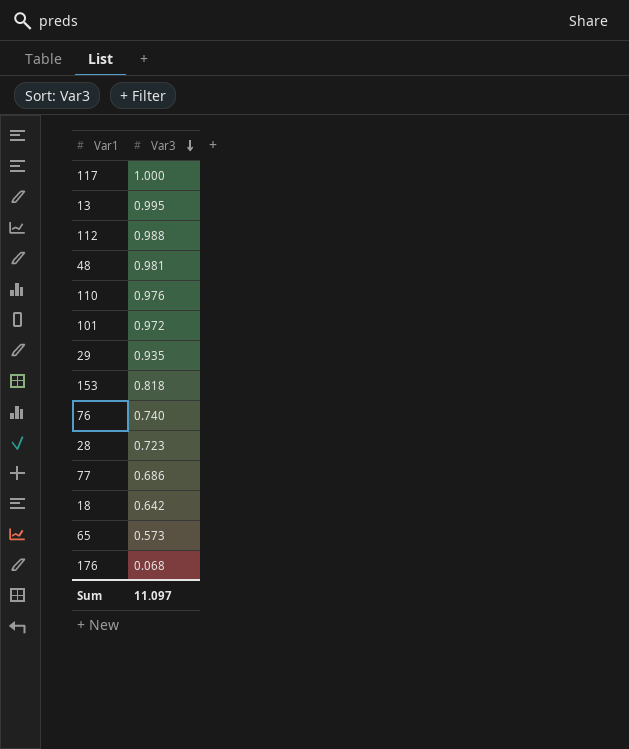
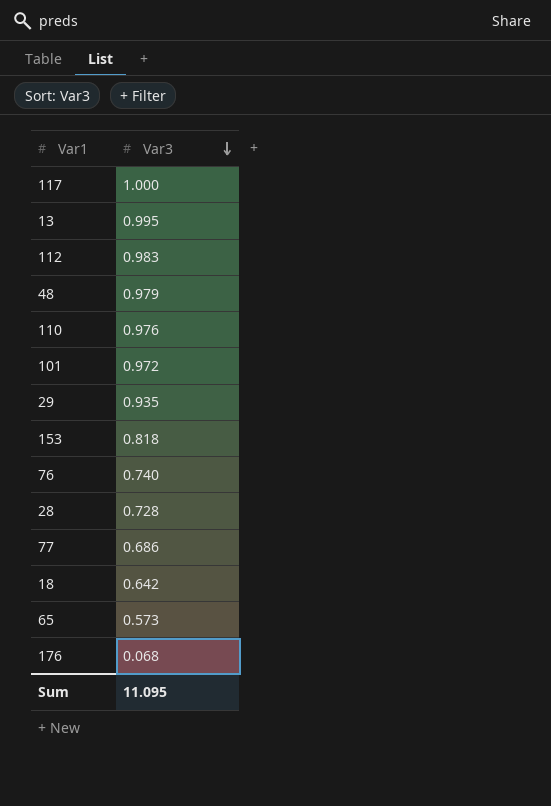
112 | Var3: 0.988 -> 0.983
48 | Var3: 0.981 -> 0.979
28 | Var3: 0.723 -> 0.728
Sum | Var3: 11.097 -> 11.095

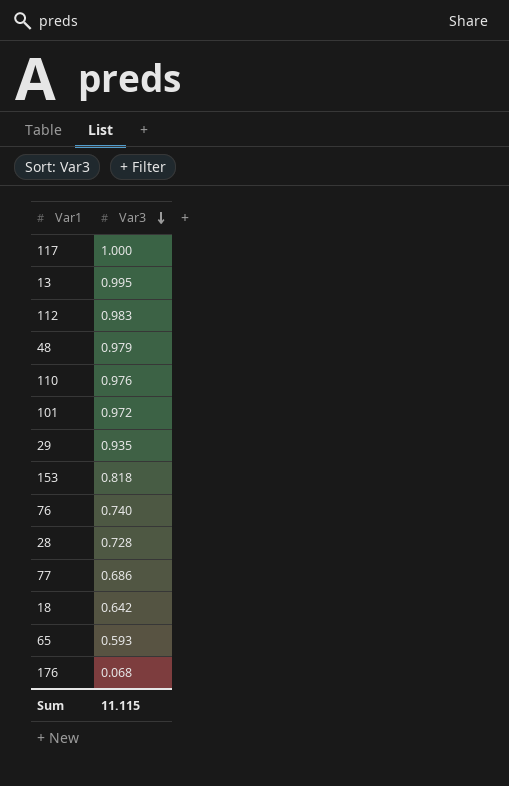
65 | Var3: 0.573 -> 0.593
Sum | Var3: 11.095 -> 11.115

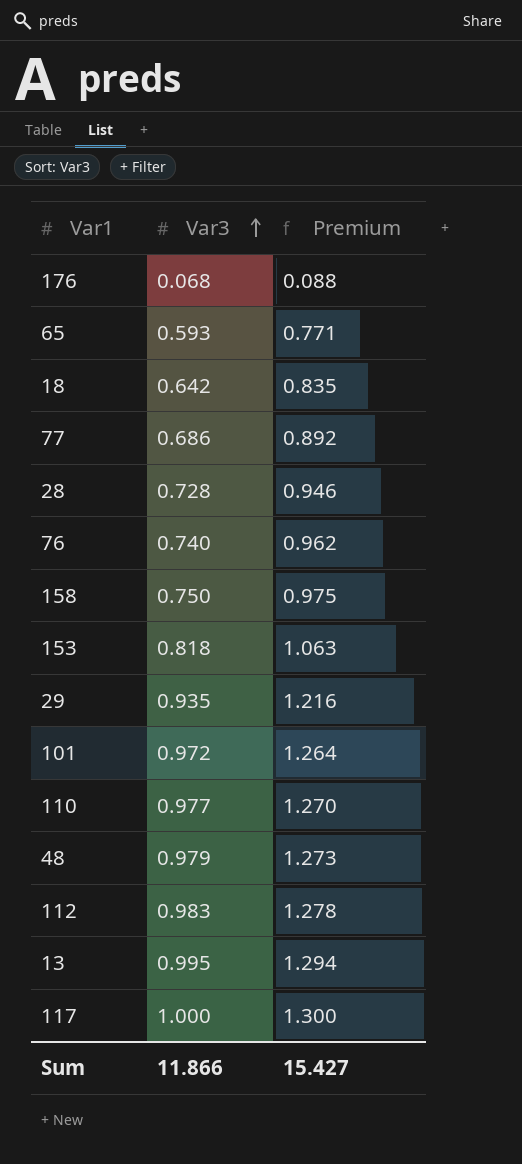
row order: Var3 descending -> Var3 ascending
column Premium | formula: none -> [Var3] * 1.3
row 158: none -> 0.750 | 0.975
110 | Var3: 0.976 -> 0.977
Sum | Var3: 11.115 -> 11.866

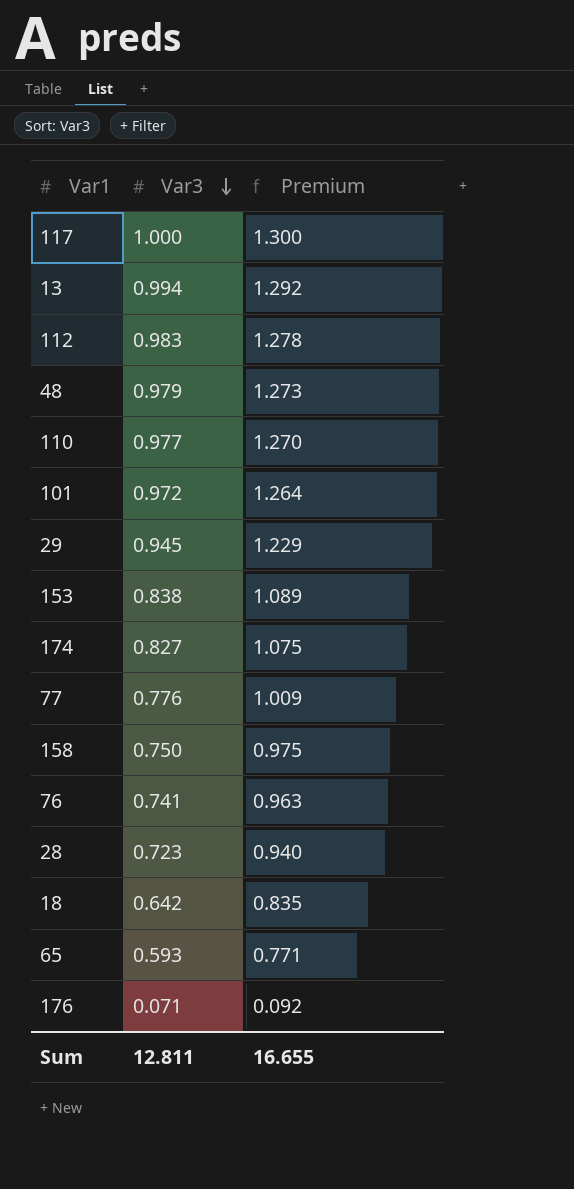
row order: Var3 ascending -> Var3 descending
13 | Var3: 0.995 -> 0.994
13 | Premium: 1.294 -> 1.292
29 | Var3: 0.935 -> 0.945
29 | Premium: 1.216 -> 1.229
153 | Var3: 0.818 -> 0.838
153 | Premium: 1.063 -> 1.089
row 174: none -> 0.827 | 1.075
77 | Var3: 0.686 -> 0.776
77 | Premium: 0.892 -> 1.009
76 | Var3: 0.740 -> 0.741
76 | Premium: 0.962 -> 0.963
28 | Var3: 0.728 -> 0.723
28 | Premium: 0.946 -> 0.940
176 | Var3: 0.068 -> 0.071
176 | Premium: 0.088 -> 0.092
Sum | Var3: 11.866 -> 12.811
Sum | Premium: 15.427 -> 16.655

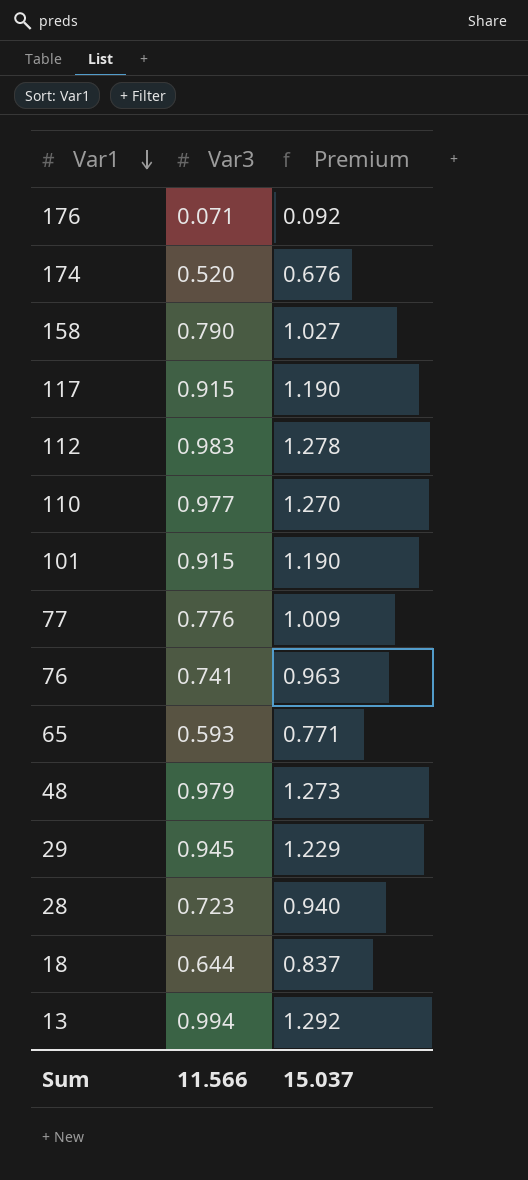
row order: Var3 descending -> Var1 descending
row 153: 0.838 | 1.089 -> none
174 | Var3: 0.827 -> 0.520
174 | Premium: 1.075 -> 0.676
158 | Var3: 0.750 -> 0.790
158 | Premium: 0.975 -> 1.027
117 | Var3: 1.000 -> 0.915
117 | Premium: 1.300 -> 1.190
101 | Var3: 0.972 -> 0.915
101 | Premium: 1.264 -> 1.190
18 | Var3: 0.642 -> 0.644
18 | Premium: 0.835 -> 0.837
Sum | Var3: 12.811 -> 11.566
Sum | Premium: 16.655 -> 15.037

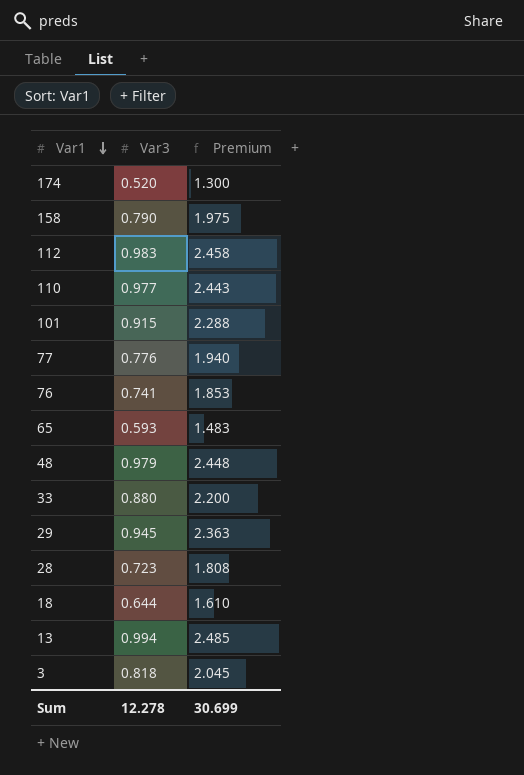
column Premium | formula: [Var3] * 1.3 -> [Var3] * 2.5
row 176: 0.071 | 0.092 -> none
row 117: 0.915 | 1.190 -> none
row 33: none -> 0.880 | 2.200
row 3: none -> 0.818 | 2.045
Sum | Var3: 11.566 -> 12.278
Sum | Premium: 15.037 -> 30.699

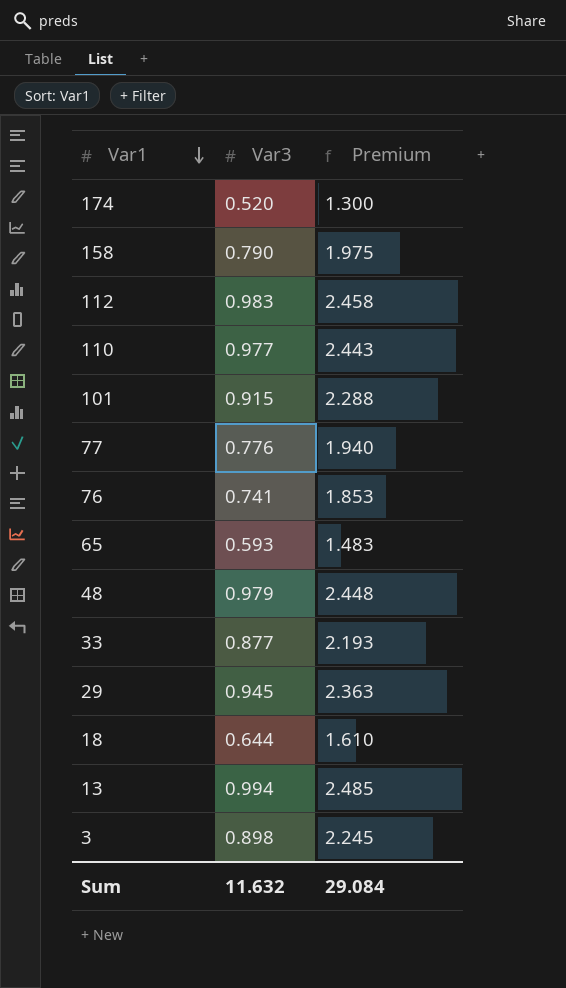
row 28: 0.723 | 1.808 -> none
33 | Var3: 0.880 -> 0.877
33 | Premium: 2.200 -> 2.193
3 | Var3: 0.818 -> 0.898
3 | Premium: 2.045 -> 2.245
Sum | Var3: 12.278 -> 11.632
Sum | Premium: 30.699 -> 29.084

